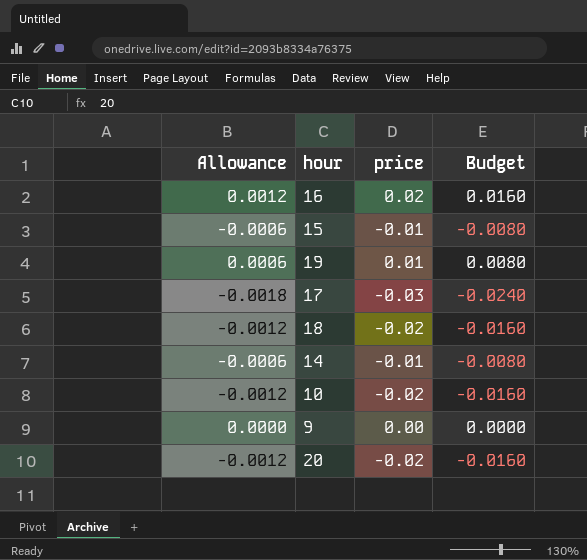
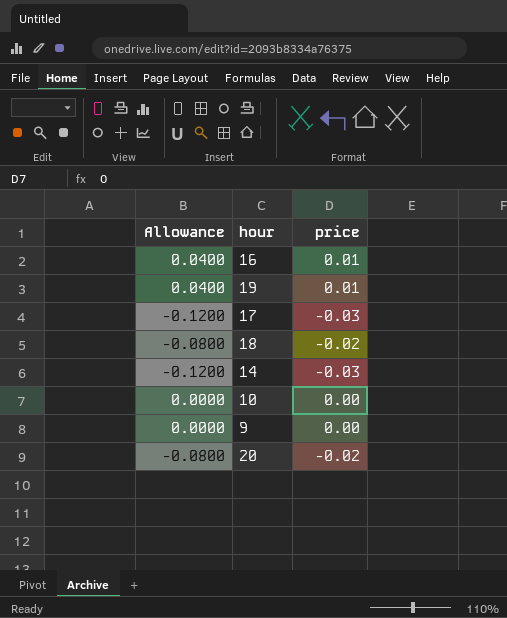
column Budget | formula: [price] * 0.8 -> none
column Allowance | formula: [price] * 0.06 -> [price] * 4
row 15: -0.0006 | -0.01 | -0.0080 -> none
16 | price: 0.02 -> 0.01
14 | price: -0.01 -> -0.03
10 | price: -0.02 -> 0.00

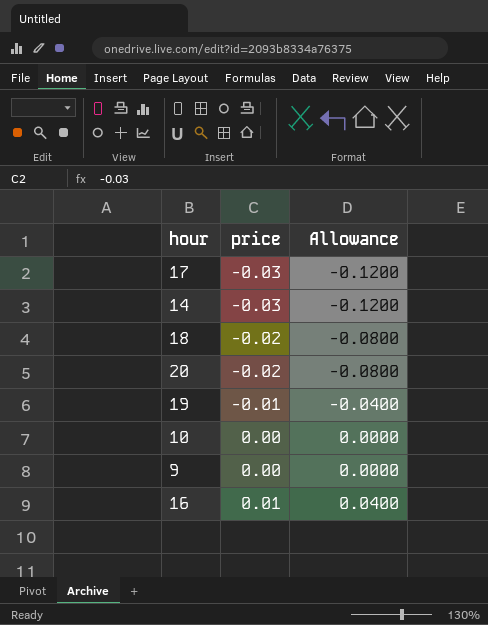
row order: none -> price ascending
column Allowance | position: 1 -> 3
19 | price: 0.01 -> -0.01
19 | Allowance: 0.0400 -> -0.0400

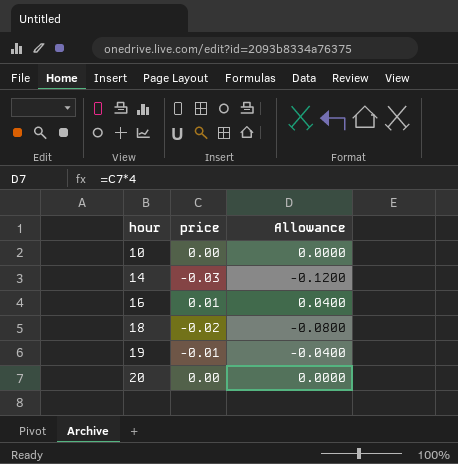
row order: price ascending -> hour ascending
row 17: -0.03 | -0.1200 -> none
row 9: 0.00 | 0.0000 -> none
20 | price: -0.02 -> 0.00
20 | Allowance: -0.0800 -> 0.0000

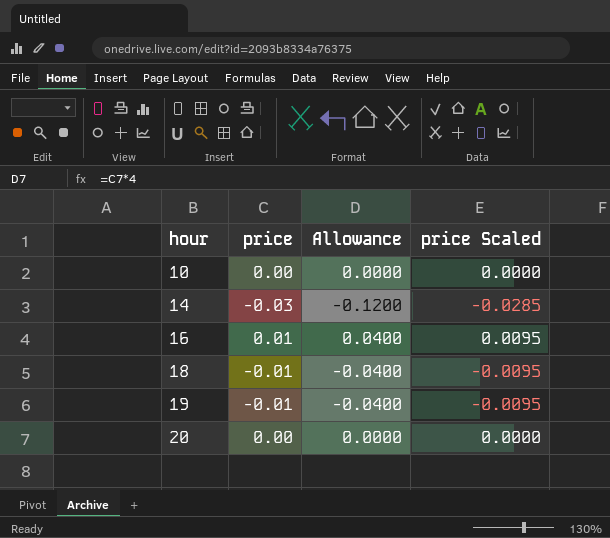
column price Scaled | formula: none -> [price] * 0.95
18 | price: -0.02 -> -0.01
18 | Allowance: -0.0800 -> -0.0400

